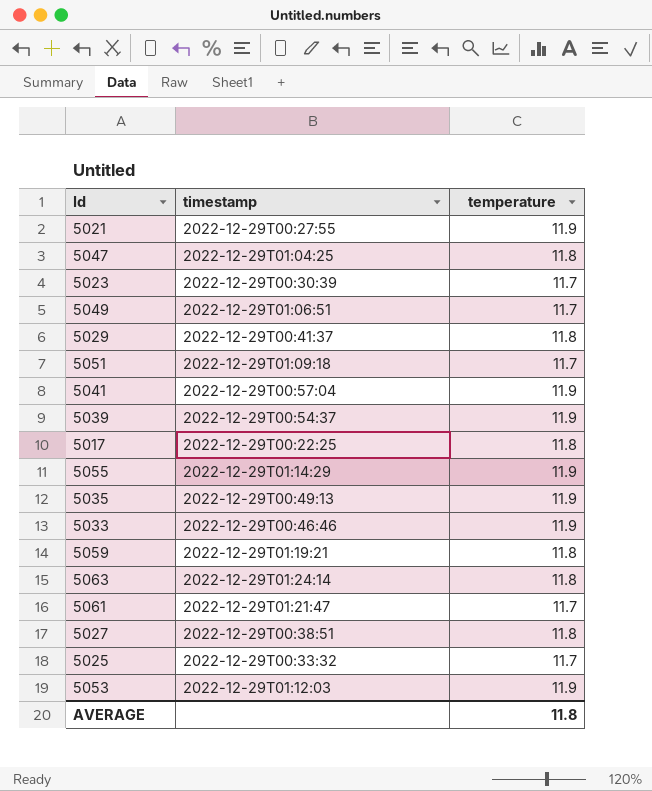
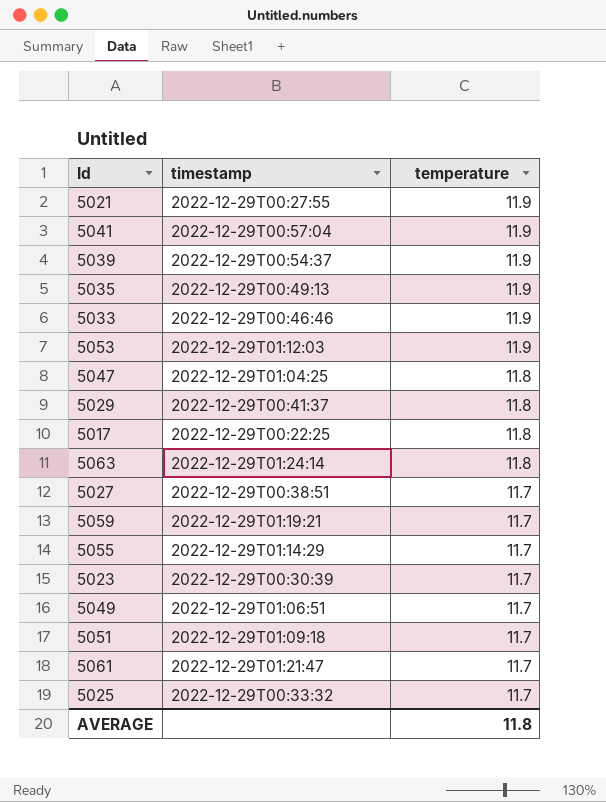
row order: none -> temperature descending
5027 | temperature: 11.8 -> 11.7
5059 | temperature: 11.8 -> 11.7
5055 | temperature: 11.9 -> 11.7

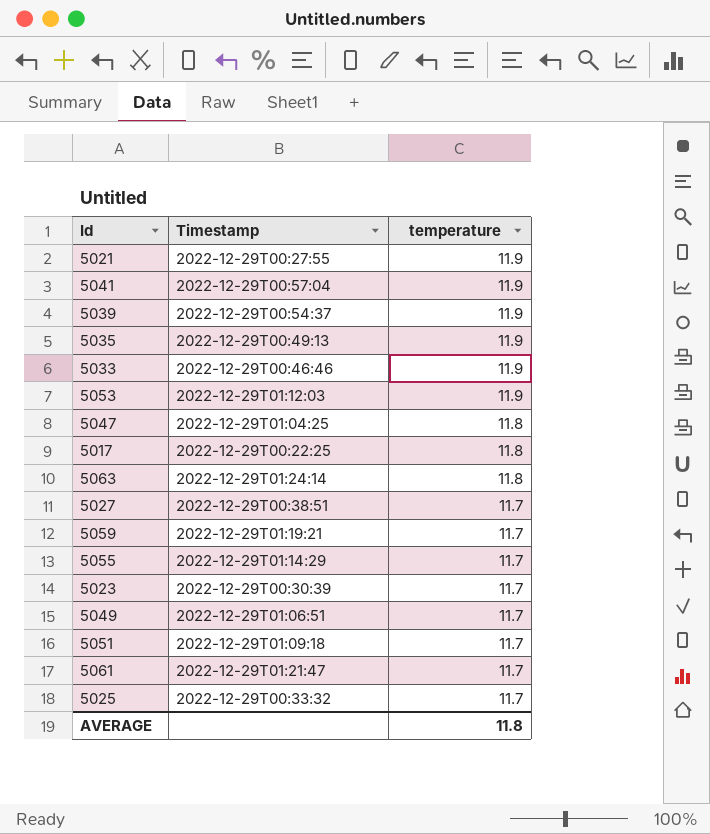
column name: timestamp -> Timestamp
row 5029: 2022-12-29T00:41:37 | 11.8 -> none

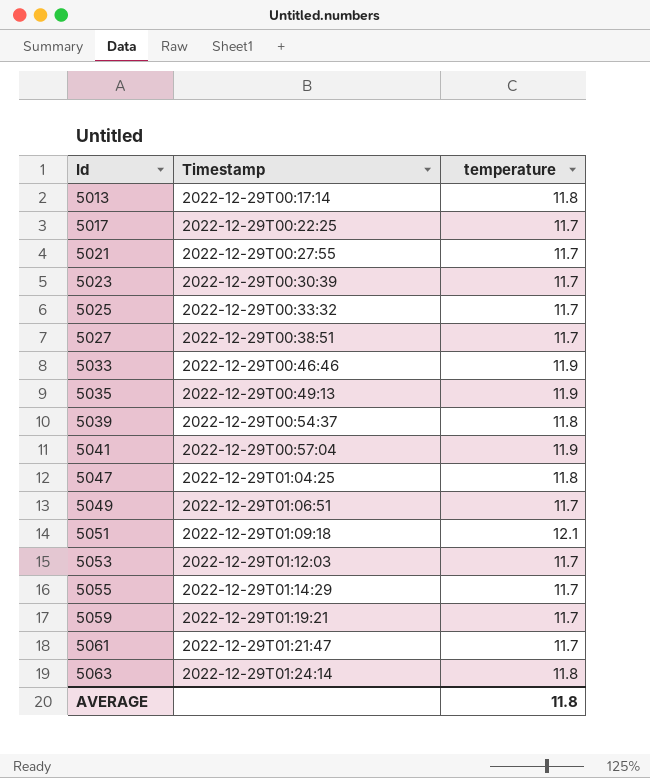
row order: temperature descending -> Id ascending
row 5013: none -> 2022-12-29T00:17:14 | 11.8
5017 | temperature: 11.8 -> 11.7
5021 | temperature: 11.9 -> 11.7
5039 | temperature: 11.9 -> 11.8
5051 | temperature: 11.7 -> 12.1
5053 | temperature: 11.9 -> 11.7

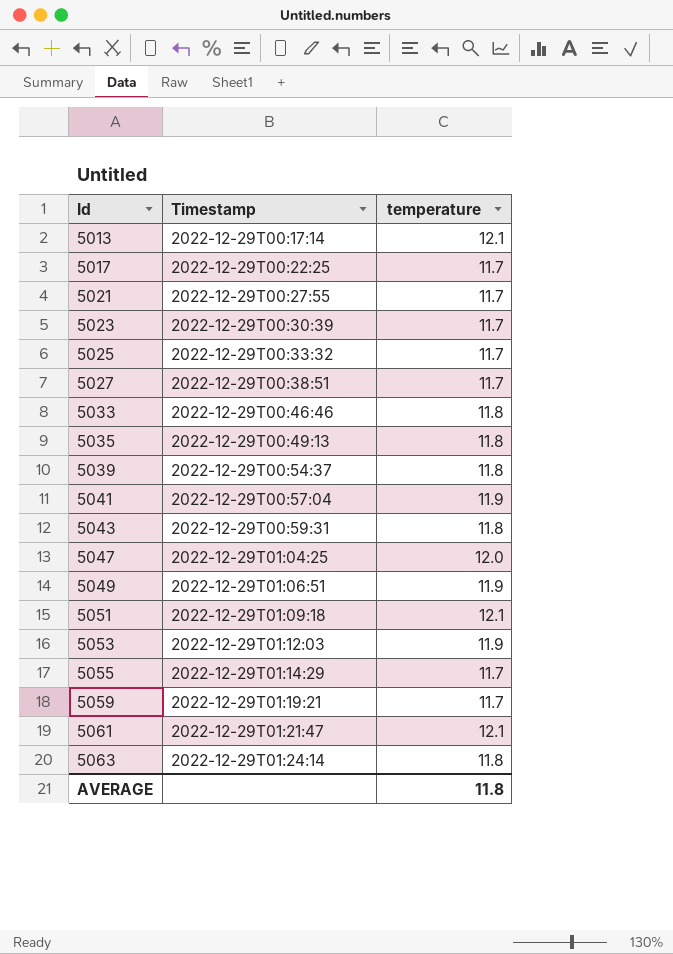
5013 | temperature: 11.8 -> 12.1
5033 | temperature: 11.9 -> 11.8
5035 | temperature: 11.9 -> 11.8
row 5043: none -> 2022-12-29T00:59:31 | 11.8
5047 | temperature: 11.8 -> 12.0
5049 | temperature: 11.7 -> 11.9
5053 | temperature: 11.7 -> 11.9
5061 | temperature: 11.7 -> 12.1

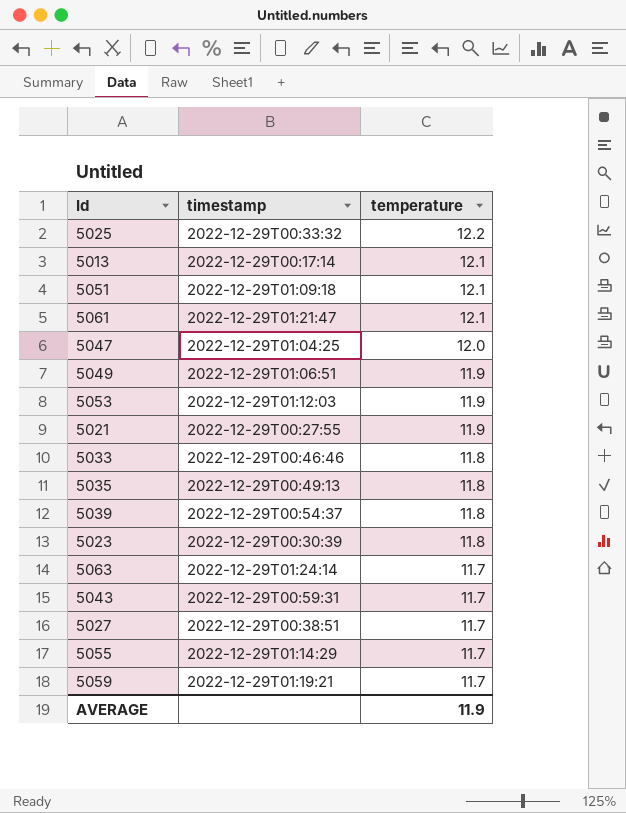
row order: Id ascending -> temperature descending
column name: Timestamp -> timestamp
row 5017: 2022-12-29T00:22:25 | 11.7 -> none
row 5041: 2022-12-29T00:57:04 | 11.9 -> none
5025 | temperature: 11.7 -> 12.2
5021 | temperature: 11.7 -> 11.9
5023 | temperature: 11.7 -> 11.8
5063 | temperature: 11.8 -> 11.7
5043 | temperature: 11.8 -> 11.7
AVERAGE | temperature: 11.8 -> 11.9

